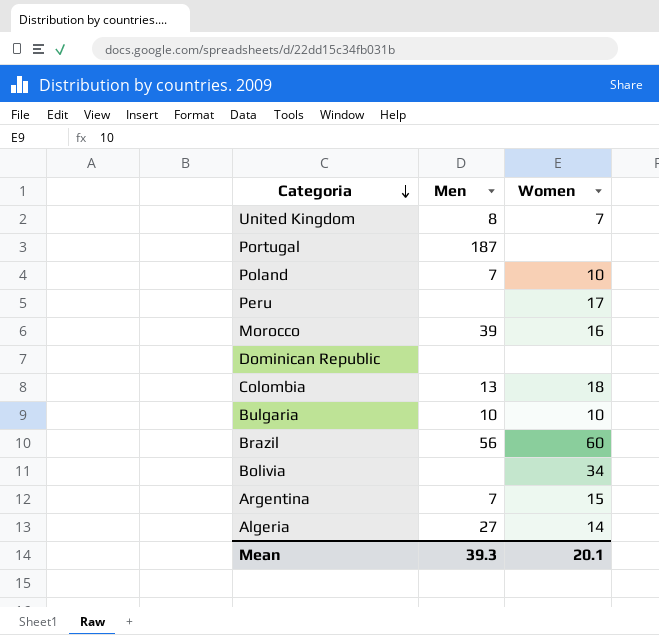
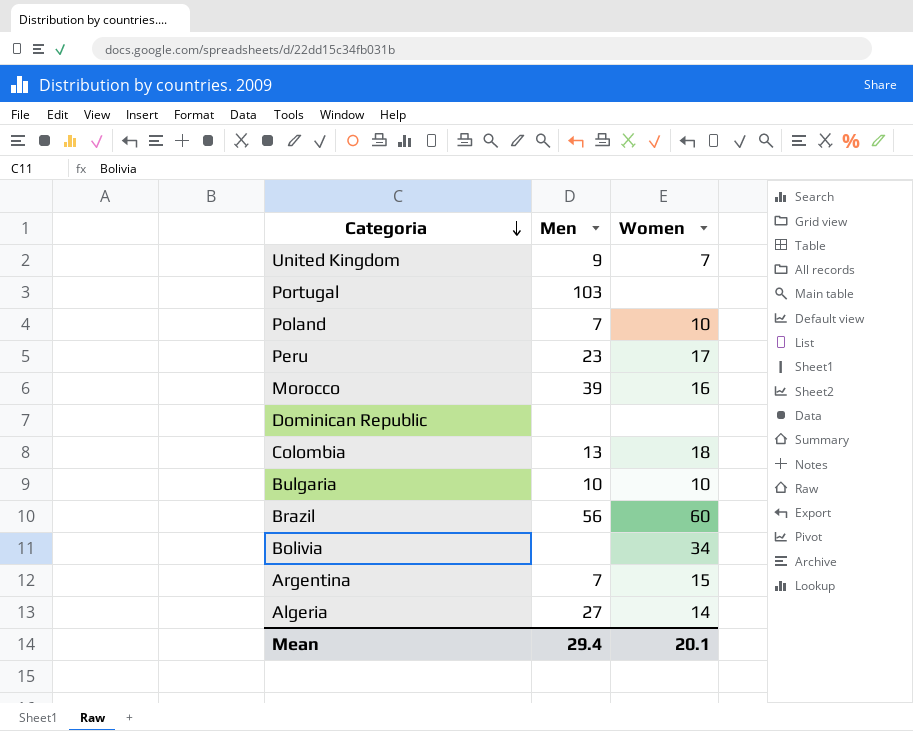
United Kingdom | Men: 8 -> 9
Portugal | Men: 187 -> 103
Peru | Men: none -> 23
Mean | Men: 39.3 -> 29.4

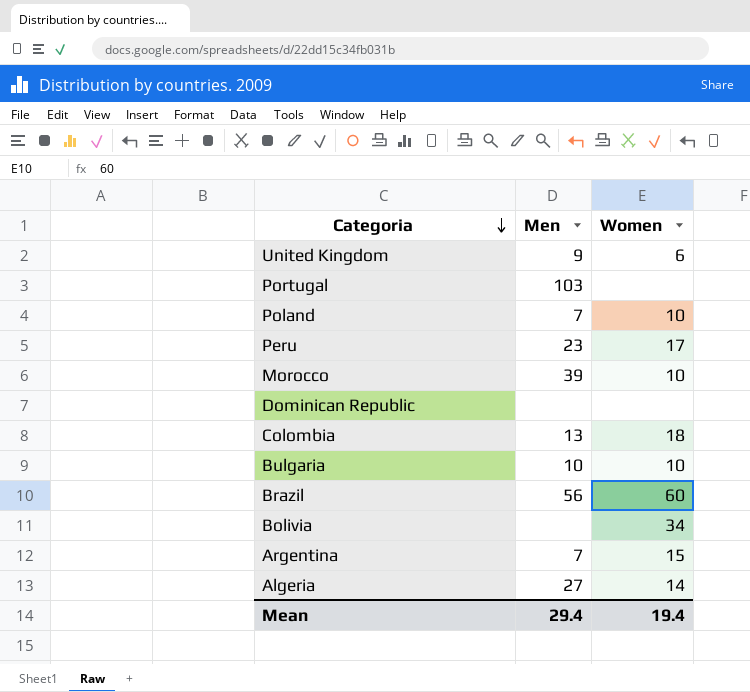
United Kingdom | Women: 7 -> 6
Morocco | Women: 16 -> 10
Mean | Women: 20.1 -> 19.4

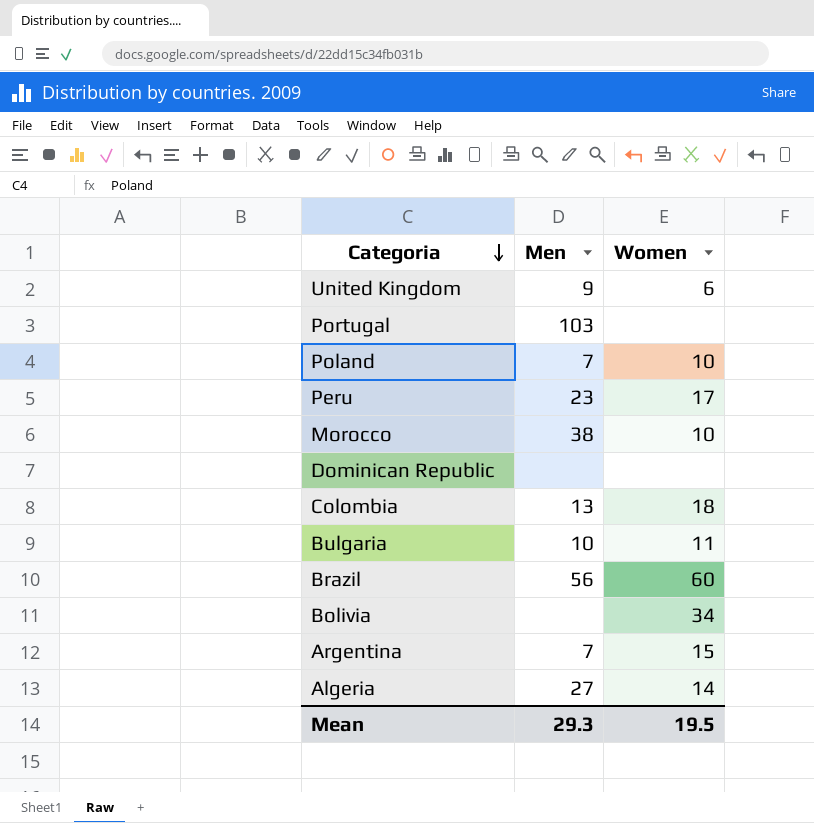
Morocco | Men: 39 -> 38
Bulgaria | Women: 10 -> 11
Mean | Men: 29.4 -> 29.3
Mean | Women: 19.4 -> 19.5

